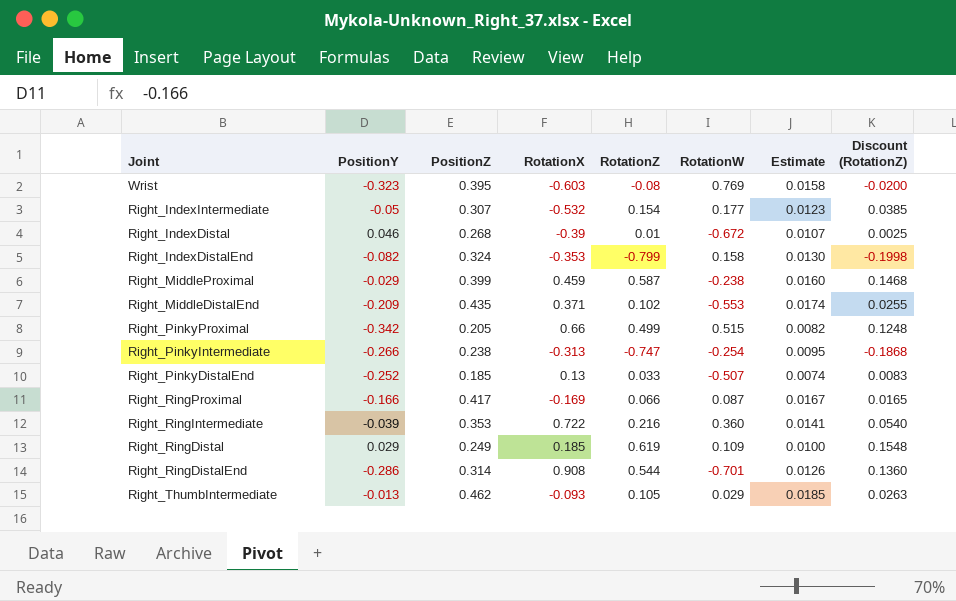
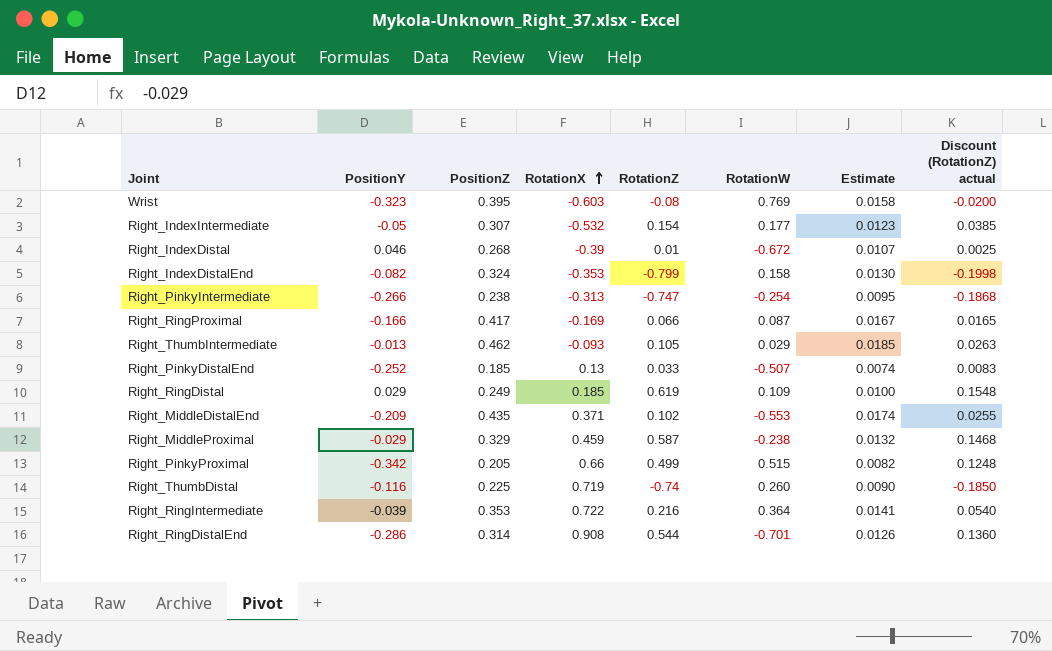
row order: none -> RotationX ascending
column name: Discount (RotationZ) -> Discount (RotationZ) actual
Right_MiddleProximal | PositionZ: 0.399 -> 0.329
Right_MiddleProximal | Estimate: 0.0160 -> 0.0132
row Right_ThumbDistal: none -> -0.116 | 0.225 | 0.719 | -0.74 | 0.260 | 0.0090 | -0.1850
Right_RingIntermediate | RotationW: 0.360 -> 0.364

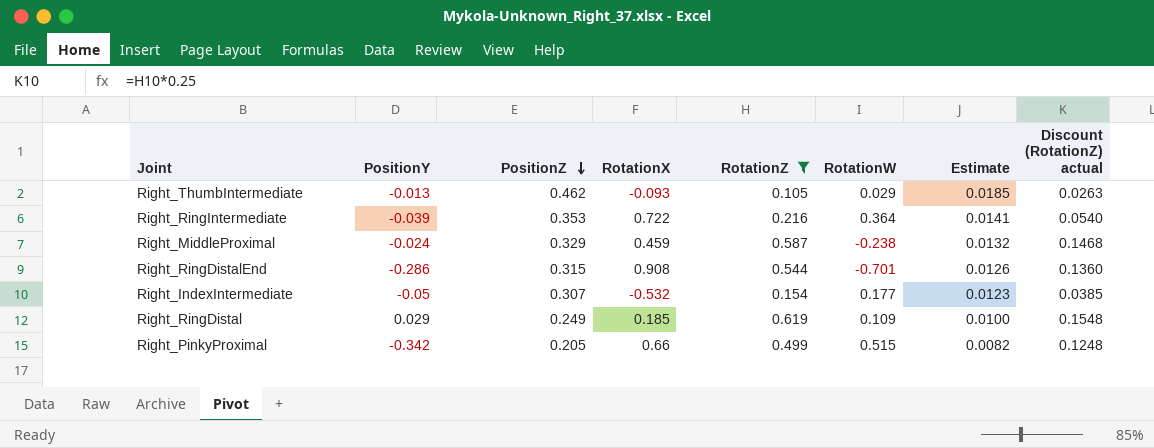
filter: none -> RotationZ >= 0.105
row order: RotationX ascending -> PositionZ descending
Right_MiddleProximal | PositionY: -0.029 -> -0.024
Right_RingDistalEnd | PositionZ: 0.314 -> 0.315

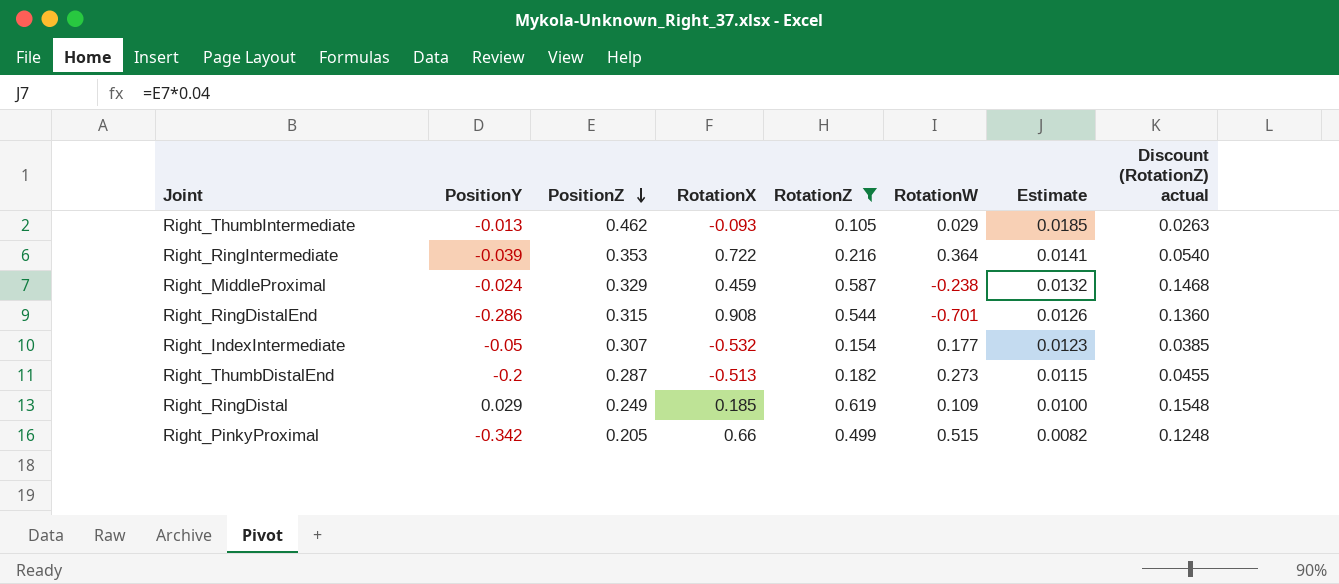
row Right_ThumbDistalEnd: none -> -0.2 | 0.287 | -0.513 | 0.182 | 0.273 | 0.0115 | 0.0455

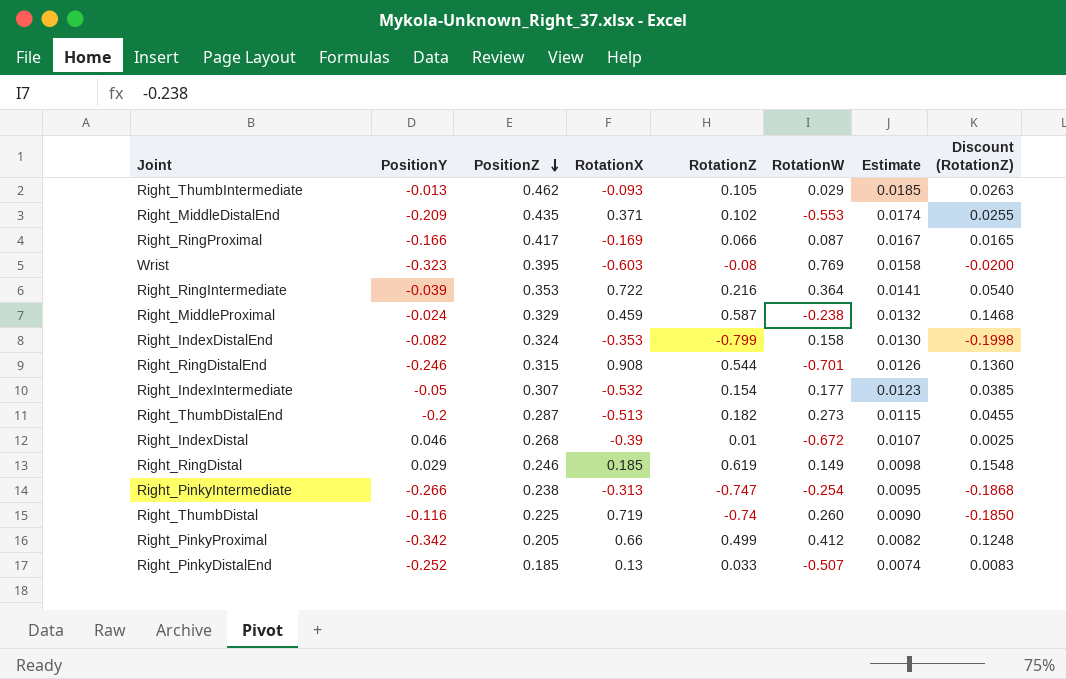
filter: RotationZ >= 0.105 -> none
column name: Discount (RotationZ) actual -> Discount (RotationZ)
Right_RingDistalEnd | PositionY: -0.286 -> -0.246
Right_RingDistal | PositionZ: 0.249 -> 0.246
Right_RingDistal | RotationW: 0.109 -> 0.149
Right_RingDistal | Estimate: 0.0100 -> 0.0098
Right_PinkyProximal | RotationW: 0.515 -> 0.412

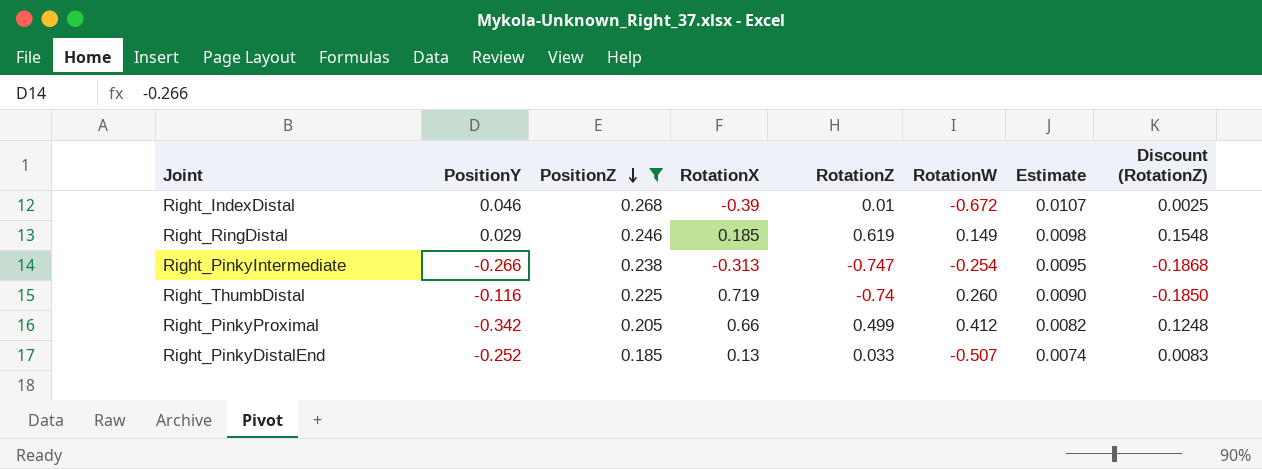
filter: none -> PositionZ <= 0.268

